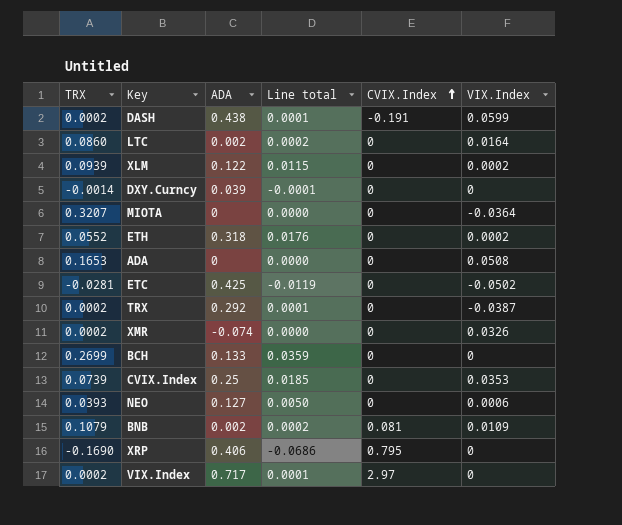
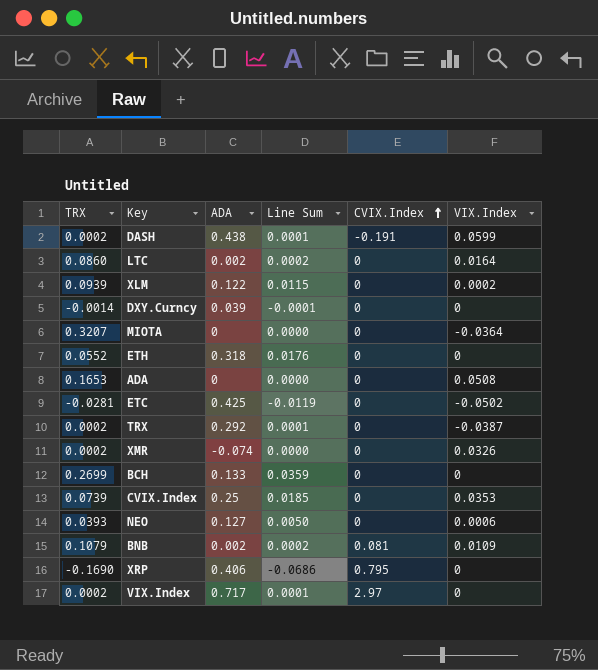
column name: Line total -> Line Sum
ETH | VIX.Index: 0.0002 -> 0

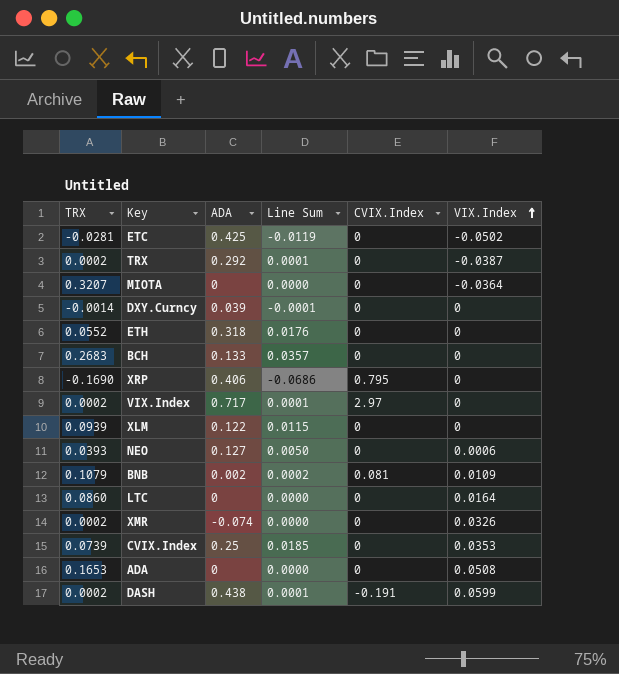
row order: CVIX.Index ascending -> VIX.Index ascending
BCH | TRX: 0.2699 -> 0.2683
BCH | Line Sum: 0.0359 -> 0.0357
XLM | VIX.Index: 0.0002 -> 0
LTC | ADA: 0.002 -> 0
LTC | Line Sum: 0.0002 -> 0.0000

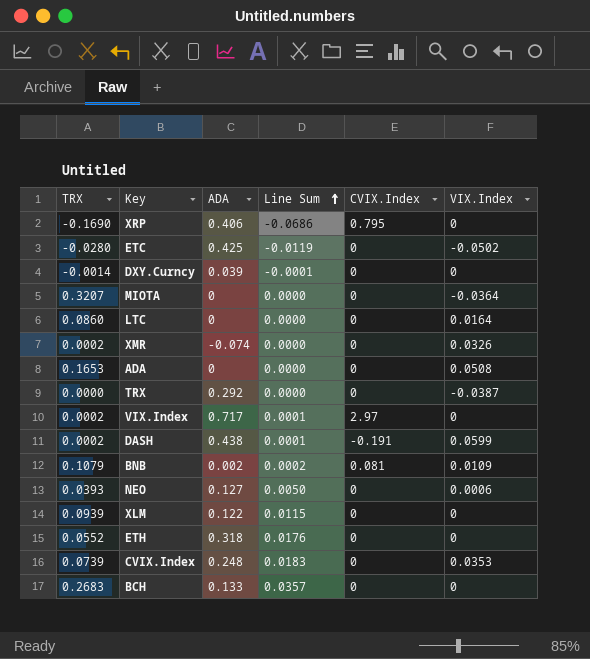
row order: VIX.Index ascending -> Line Sum ascending
ETC | TRX: -0.0281 -> -0.0280
TRX | TRX: 0.0002 -> 0.0000
TRX | Line Sum: 0.0001 -> 0.0000
CVIX.Index | ADA: 0.25 -> 0.248
CVIX.Index | Line Sum: 0.0185 -> 0.0183

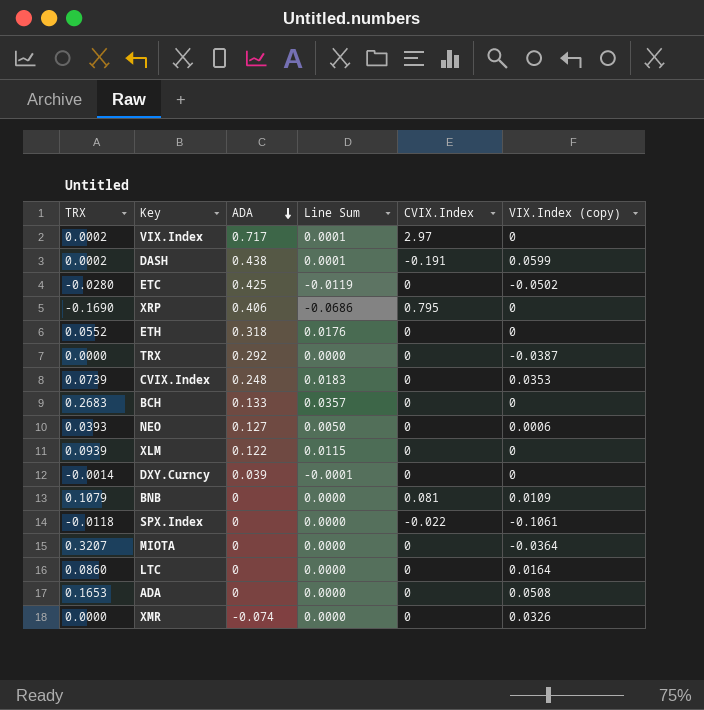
row order: Line Sum ascending -> ADA descending
column name: VIX.Index -> VIX.Index (copy)
BNB | ADA: 0.002 -> 0
BNB | Line Sum: 0.0002 -> 0.0000
row SPX.Index: none -> -0.0118 | 0 | 0.0000 | -0.022 | -0.1061
XMR | TRX: 0.0002 -> 0.0000

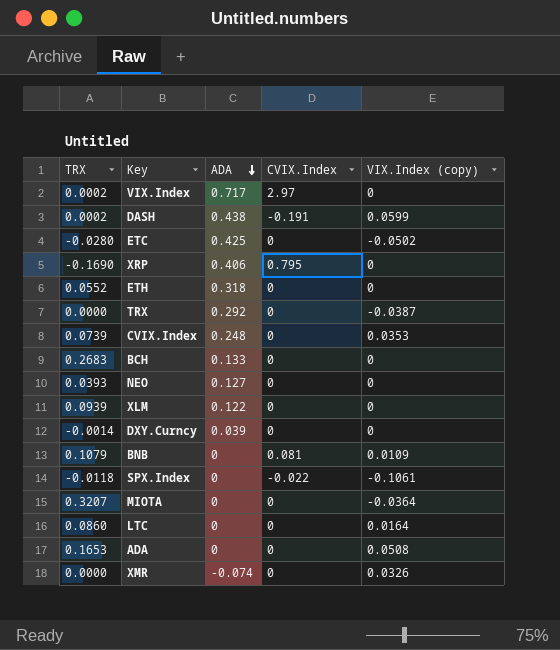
column Line Sum | formula: [TRX] * [ADA] -> none
NEO | VIX.Index (copy): 0.0006 -> 0

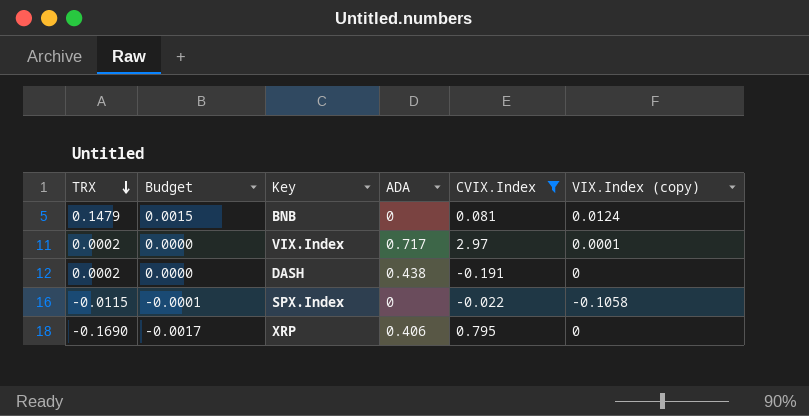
filter: none -> CVIX.Index != 0
row order: ADA descending -> TRX descending
column Budget | formula: none -> [TRX] * 0.01
BNB | TRX: 0.1079 -> 0.1479
BNB | VIX.Index (copy): 0.0109 -> 0.0124
VIX.Index | VIX.Index (copy): 0 -> 0.0001
DASH | VIX.Index (copy): 0.0599 -> 0
SPX.Index | TRX: -0.0118 -> -0.0115
SPX.Index | VIX.Index (copy): -0.1061 -> -0.1058

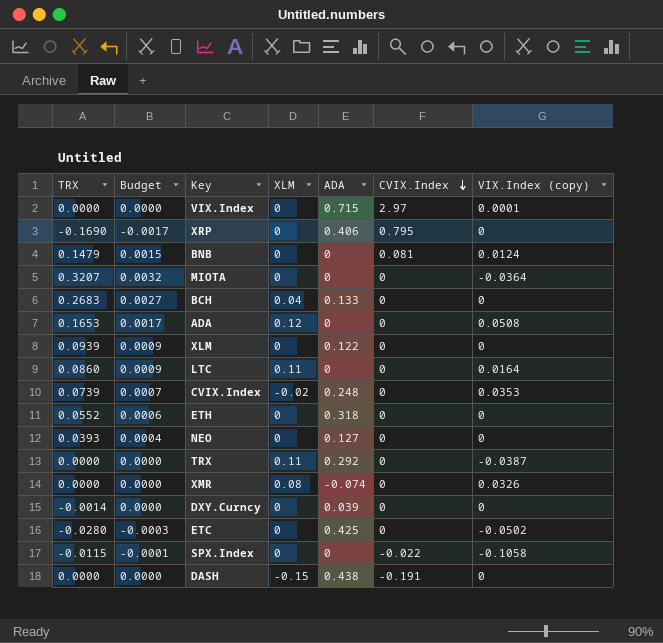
filter: CVIX.Index != 0 -> none
row order: TRX descending -> CVIX.Index descending
column XLM | position: none -> 4
VIX.Index | TRX: 0.0002 -> 0.0000
VIX.Index | ADA: 0.717 -> 0.715
DASH | TRX: 0.0002 -> 0.0000

